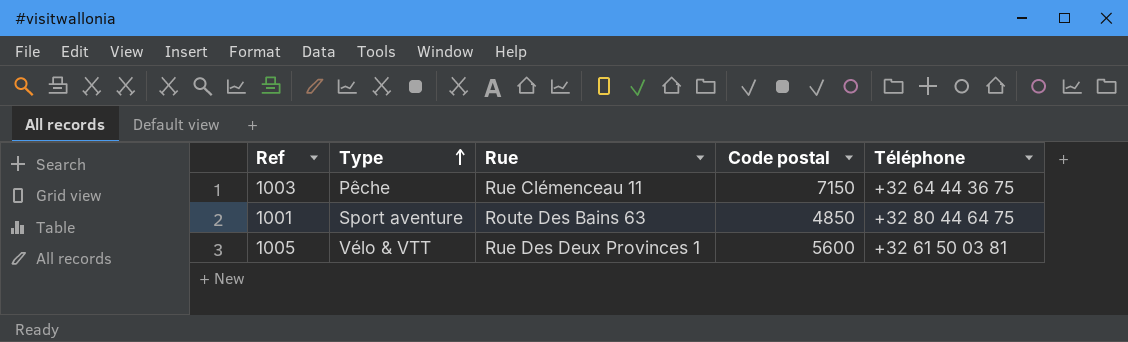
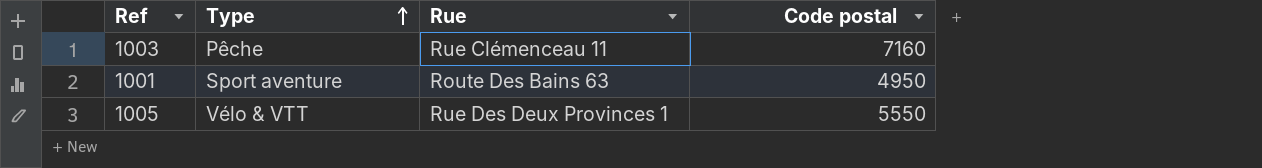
column Téléphone | position: 5 -> none
1003 | Code postal: 7150 -> 7160
1001 | Code postal: 4850 -> 4950
1005 | Code postal: 5600 -> 5550

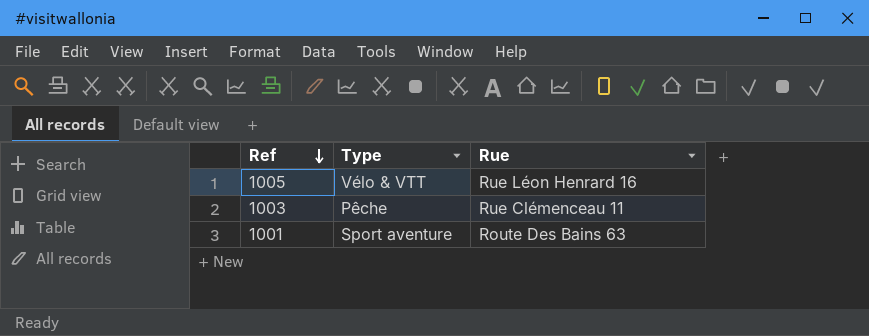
row order: Type ascending -> Ref descending
column Code postal | position: 4 -> none
1005 | Rue: Rue Des Deux Provinces 1 -> Rue Léon Henrard 16

